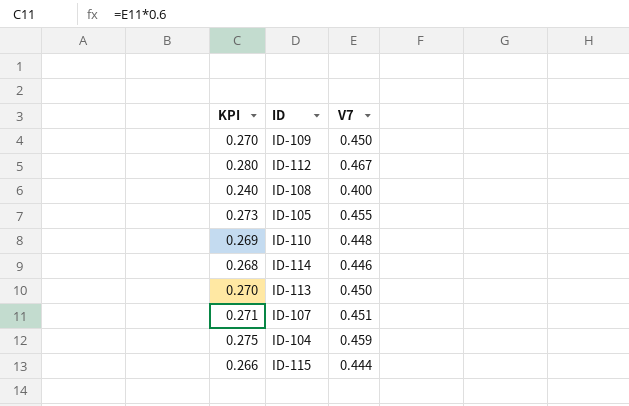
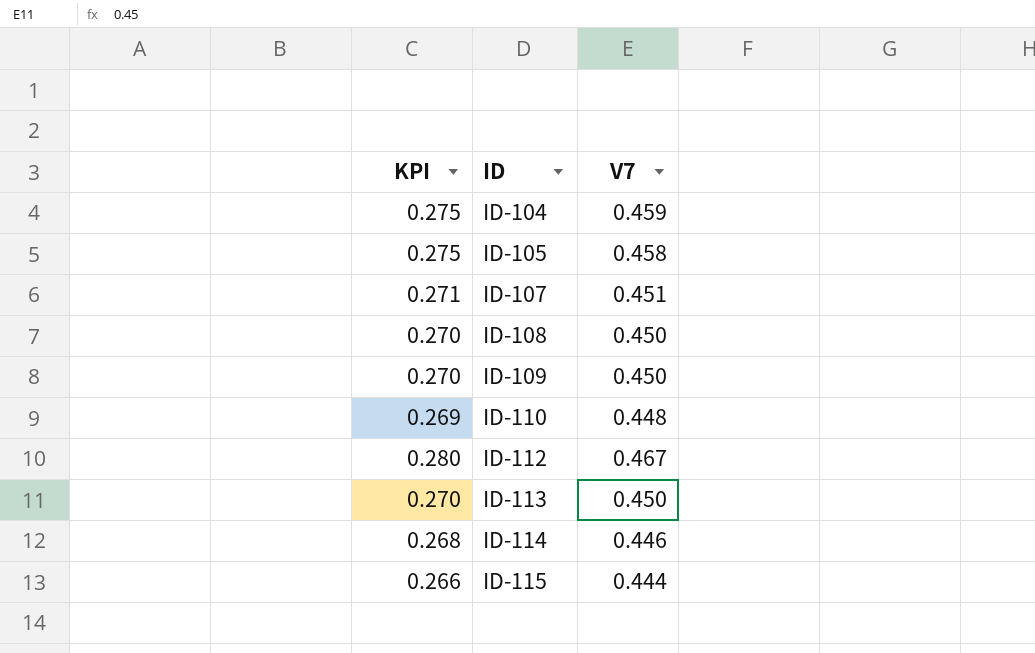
row order: none -> ID ascending
ID-105 | KPI: 0.273 -> 0.275
ID-105 | V7: 0.455 -> 0.458
ID-108 | KPI: 0.240 -> 0.270
ID-108 | V7: 0.400 -> 0.450

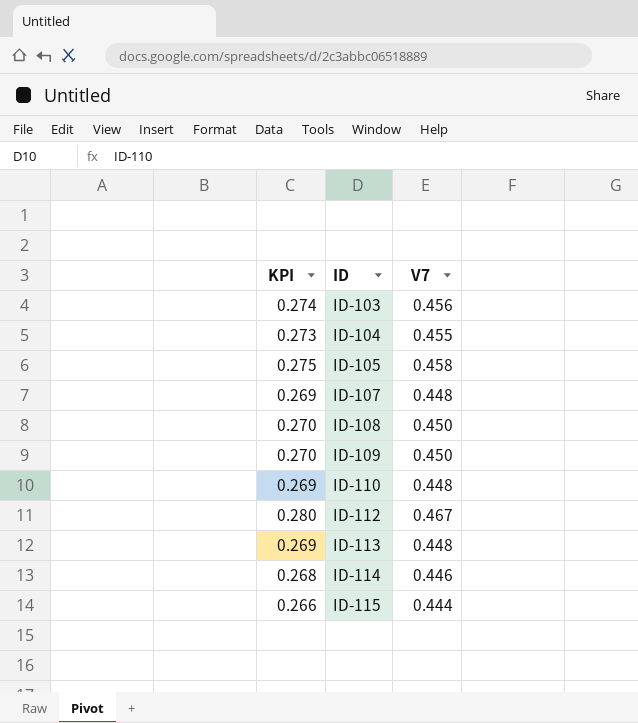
row ID-103: none -> 0.274 | 0.456
ID-104 | KPI: 0.275 -> 0.273
ID-104 | V7: 0.459 -> 0.455
ID-107 | KPI: 0.271 -> 0.269
ID-107 | V7: 0.451 -> 0.448
ID-113 | KPI: 0.270 -> 0.269
ID-113 | V7: 0.450 -> 0.448

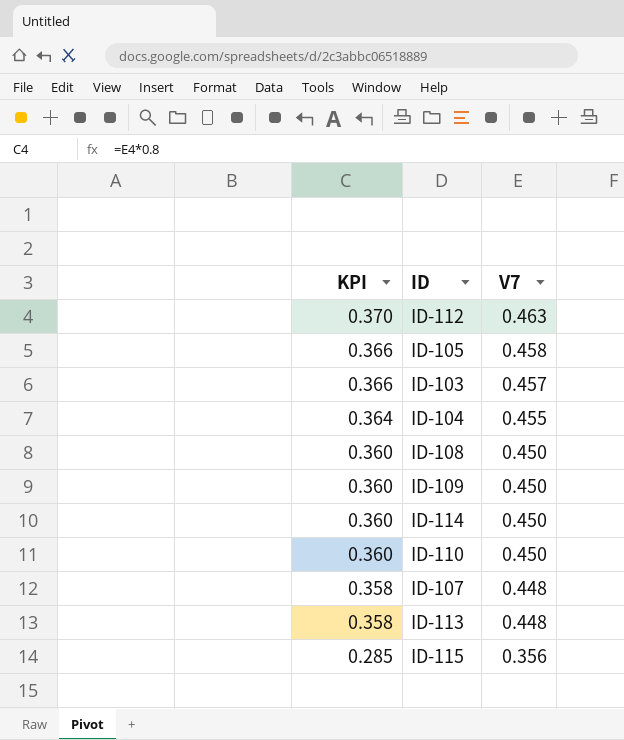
row order: ID ascending -> KPI descending
column KPI | formula: [V7] * 0.6 -> [V7] * 0.8
ID-112 | V7: 0.467 -> 0.463
ID-103 | V7: 0.456 -> 0.457
ID-114 | V7: 0.446 -> 0.450
ID-110 | V7: 0.448 -> 0.450
ID-115 | V7: 0.444 -> 0.356

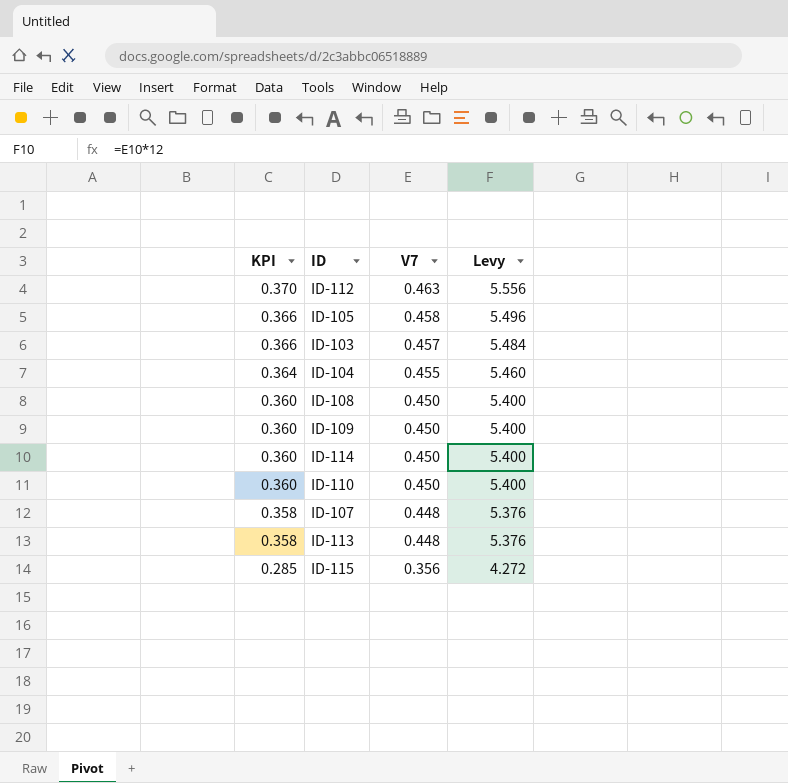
column Levy | formula: none -> [V7] * 12

